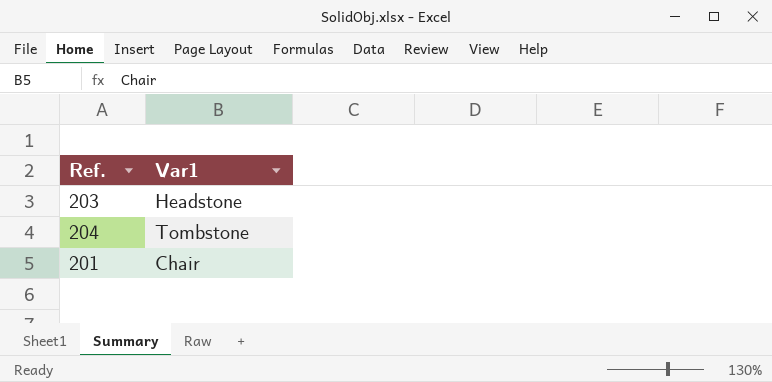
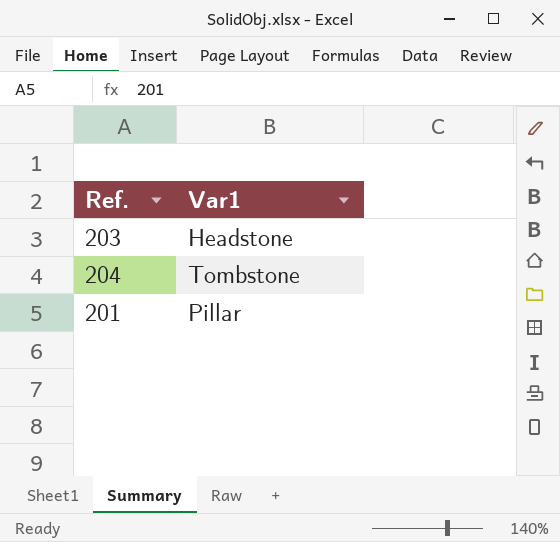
201 | Var1: Chair -> Pillar

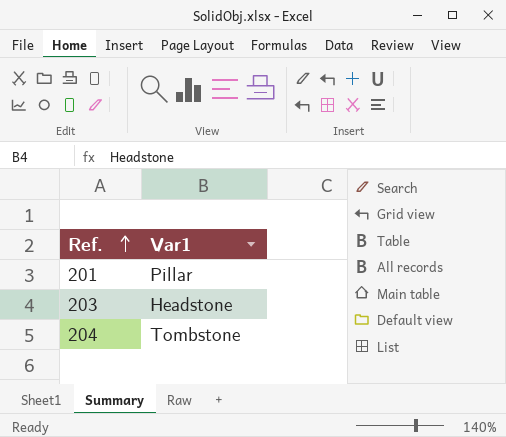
row order: none -> Ref. ascending

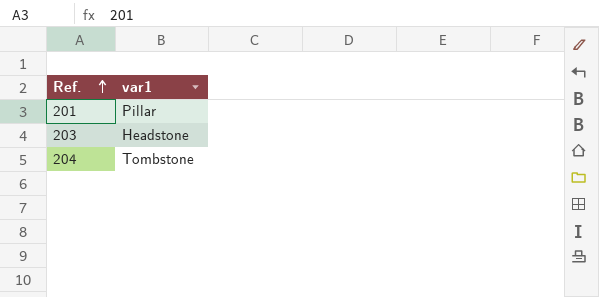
column name: Var1 -> var1

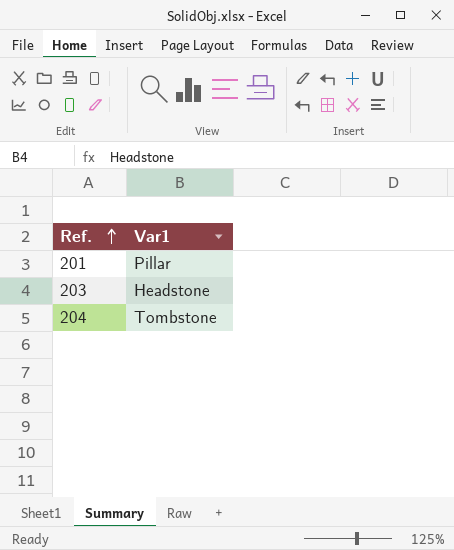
column name: var1 -> Var1

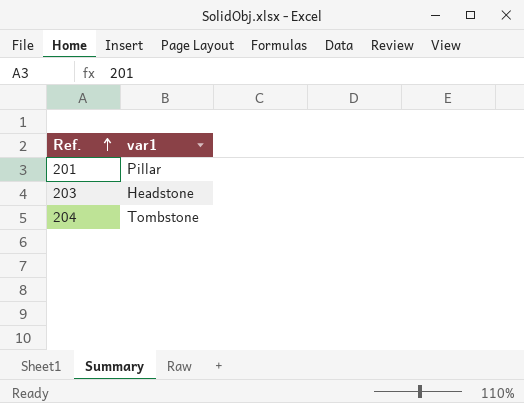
column name: Var1 -> var1

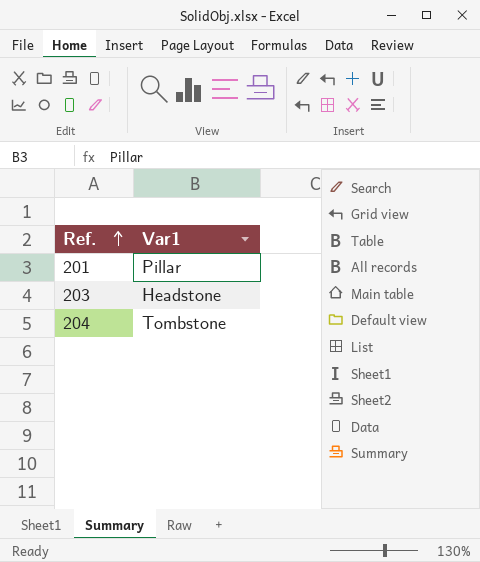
column name: var1 -> Var1

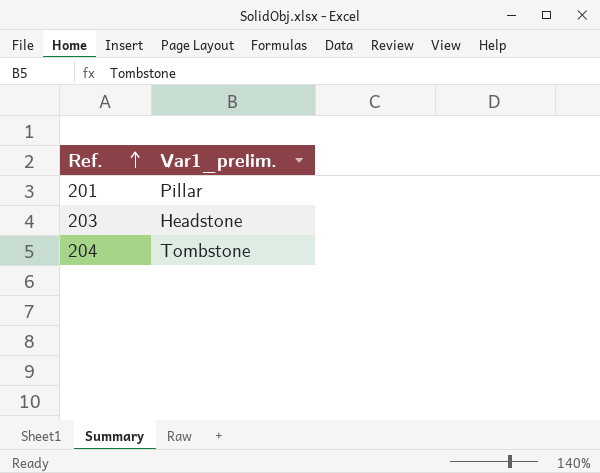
column name: Var1 -> Var1_prelim.

